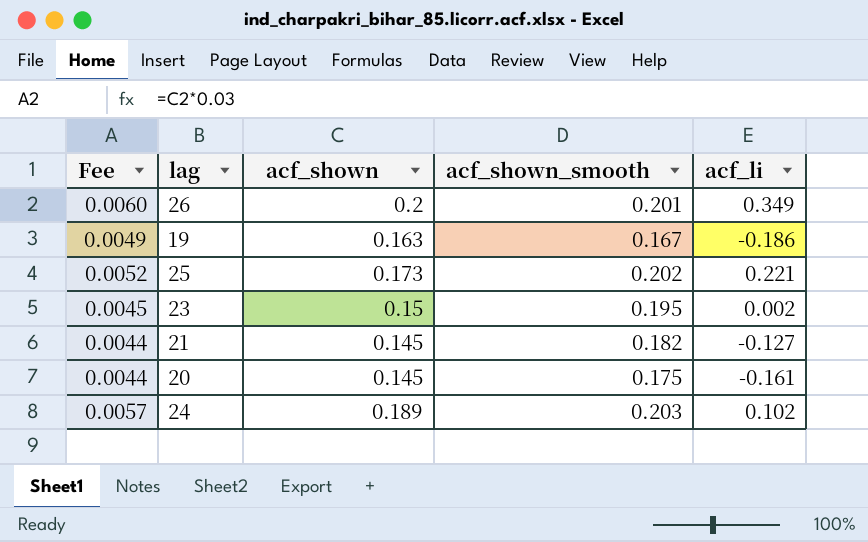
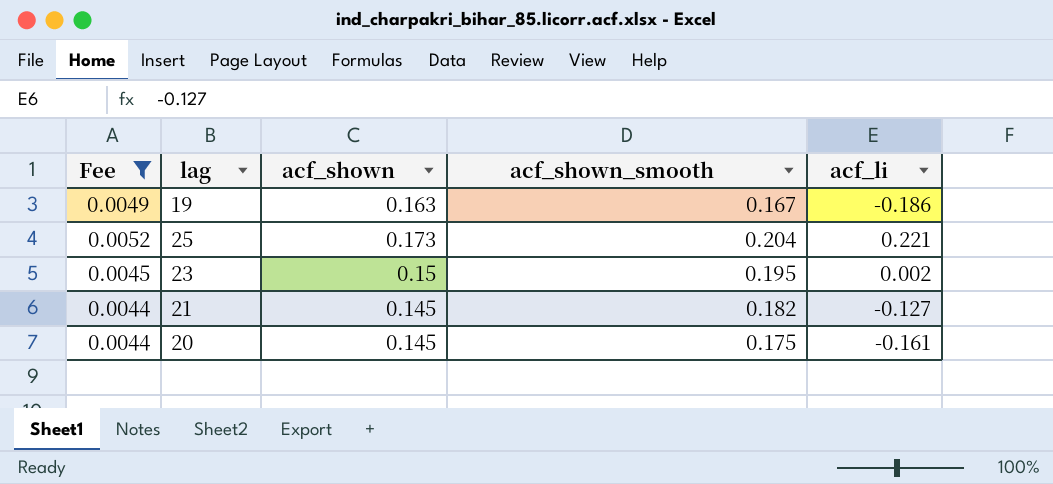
filter: none -> Fee <= 0.0052
25 | acf_shown_smooth: 0.202 -> 0.204

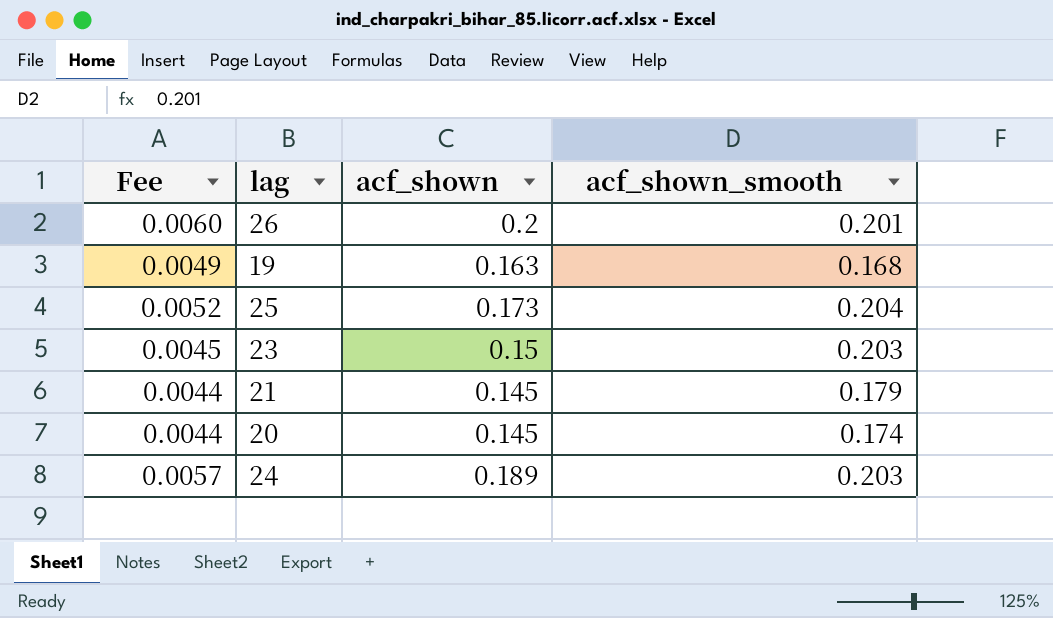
filter: Fee <= 0.0052 -> none
column acf_li | position: 5 -> none
19 | acf_shown_smooth: 0.167 -> 0.168
23 | acf_shown_smooth: 0.195 -> 0.203
21 | acf_shown_smooth: 0.182 -> 0.179
20 | acf_shown_smooth: 0.175 -> 0.174

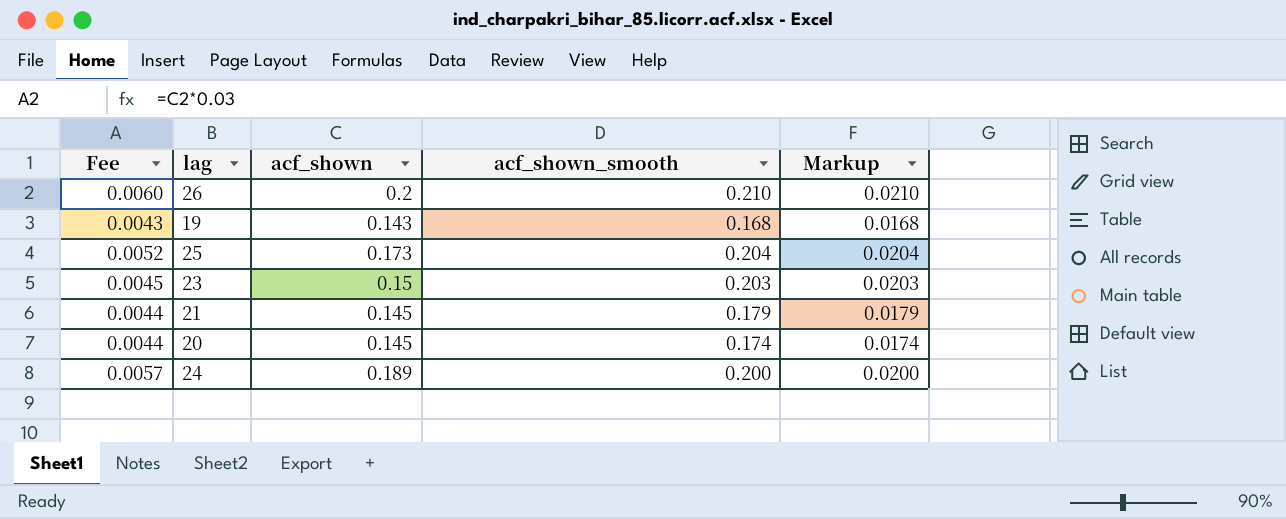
column Markup | formula: none -> [acf_shown_smooth] * 0.1
26 | acf_shown_smooth: 0.201 -> 0.210
19 | Fee: 0.0049 -> 0.0043
19 | acf_shown: 0.163 -> 0.143
24 | acf_shown_smooth: 0.203 -> 0.200

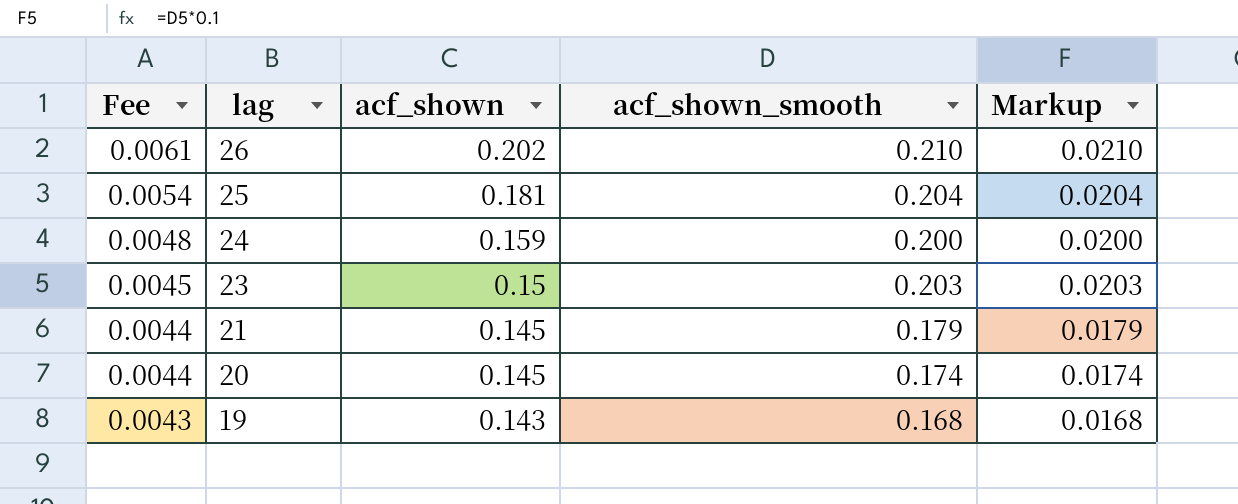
row order: none -> Fee descending
26 | Fee: 0.0060 -> 0.0061
26 | acf_shown: 0.2 -> 0.202
25 | Fee: 0.0052 -> 0.0054
25 | acf_shown: 0.173 -> 0.181
24 | Fee: 0.0057 -> 0.0048
24 | acf_shown: 0.189 -> 0.159

